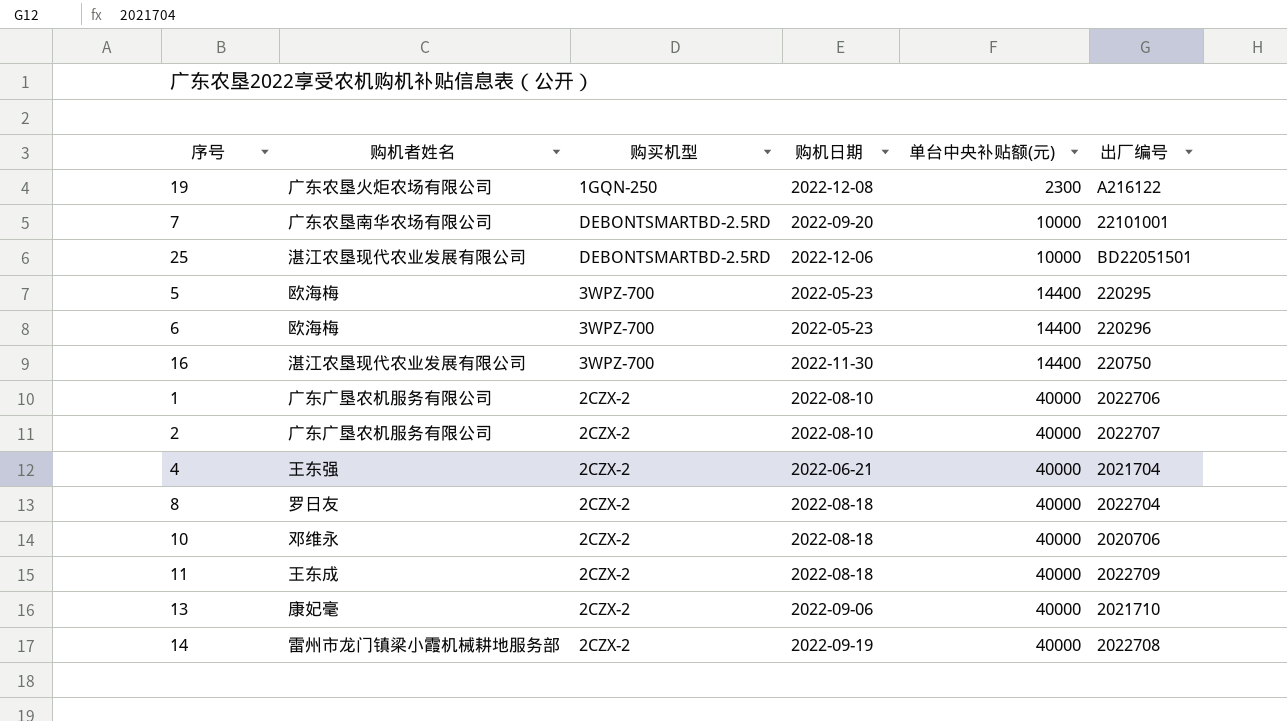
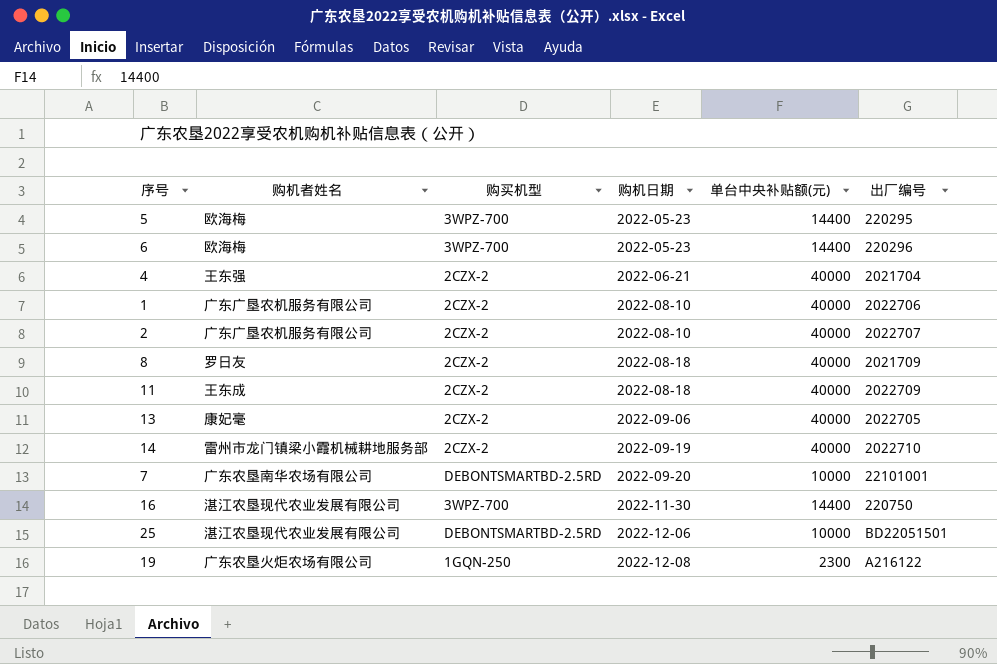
row order: 单台中央补贴额(元) ascending -> 购机日期 ascending
row 10: 邓维永 | 2CZX-2 | 2022-08-18 | 40000 | 2020706 -> none
8 | 出厂编号: 2022704 -> 2021709
13 | 出厂编号: 2021710 -> 2022705
14 | 出厂编号: 2022708 -> 2022710

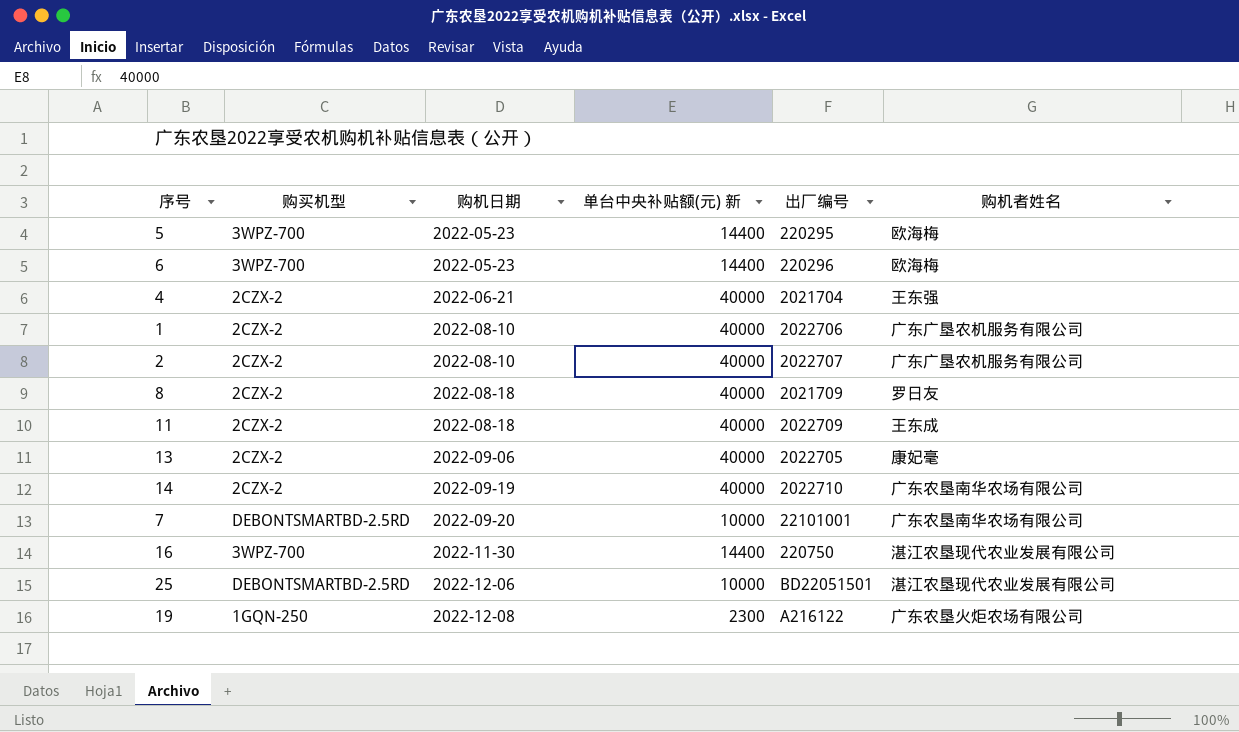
column name: 单台中央补贴额(元) -> 单台中央补贴额(元) 新
column 购机者姓名 | position: 2 -> 6
14 | 购机者姓名: 雷州市龙门镇梁小霞机械耕地服务部 -> 广东农垦南华农场有限公司

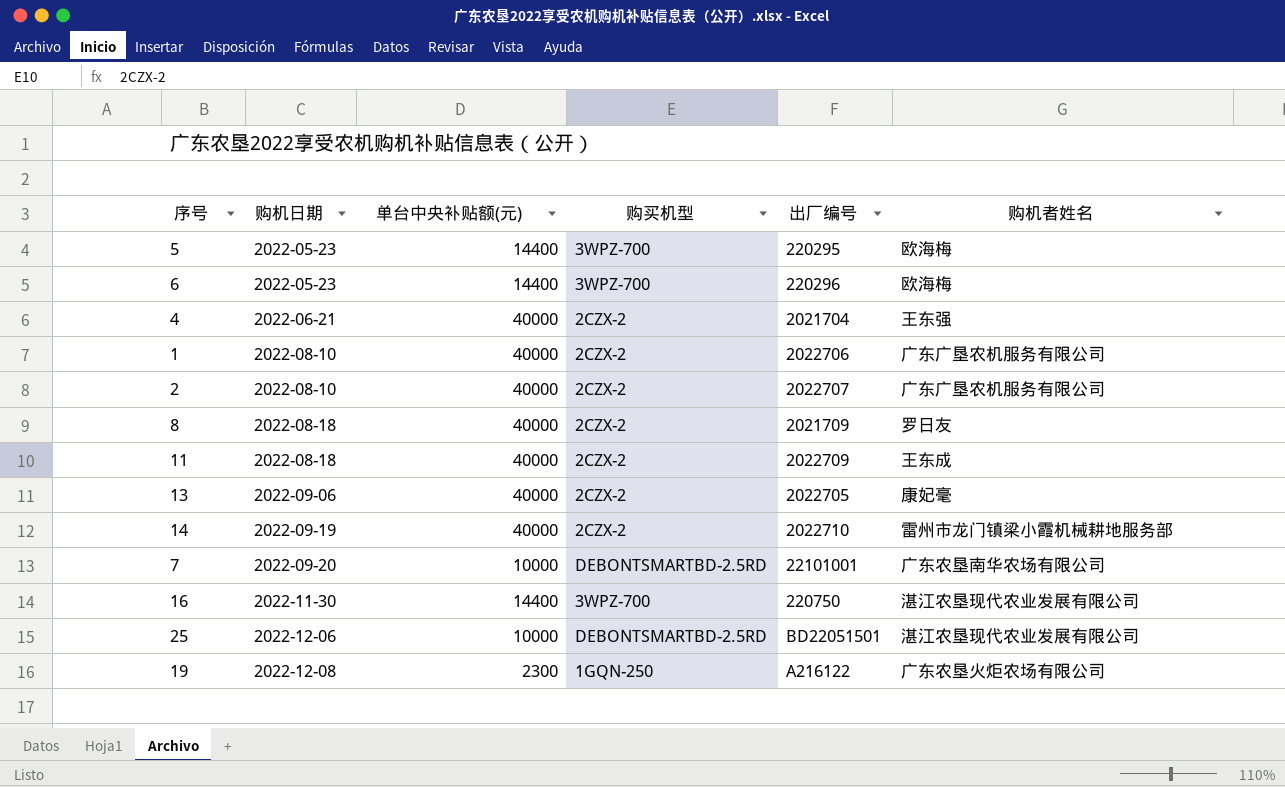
column name: 单台中央补贴额(元) 新 -> 单台中央补贴额(元)
column 购买机型 | position: 2 -> 4
14 | 购机者姓名: 广东农垦南华农场有限公司 -> 雷州市龙门镇梁小霞机械耕地服务部

